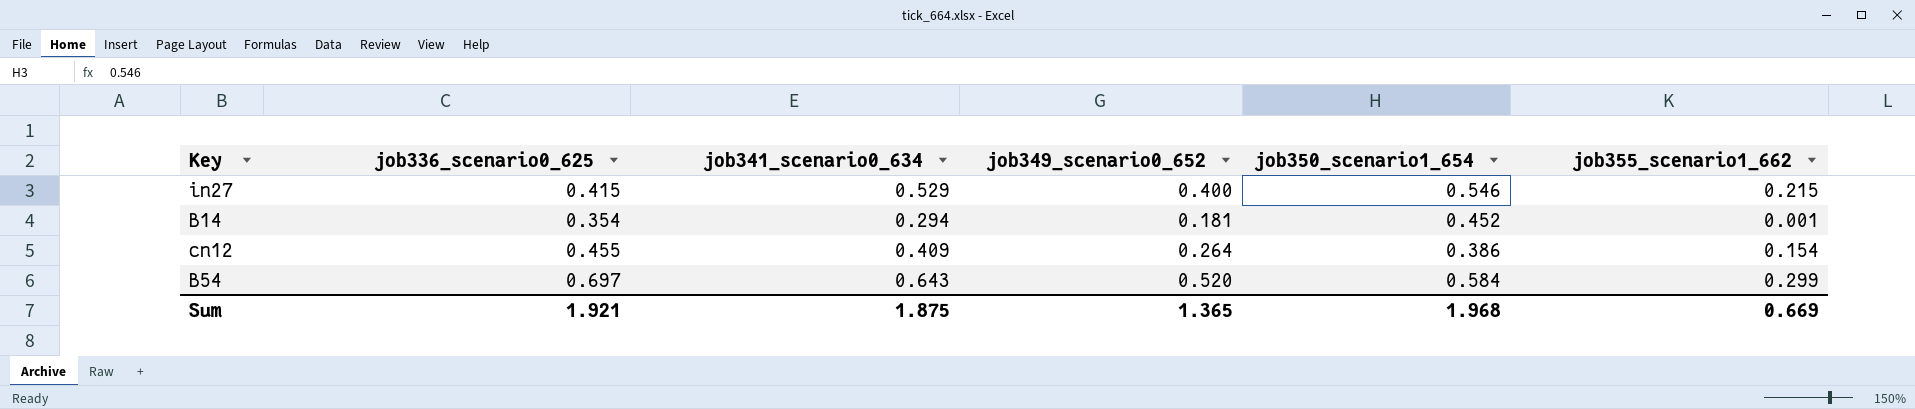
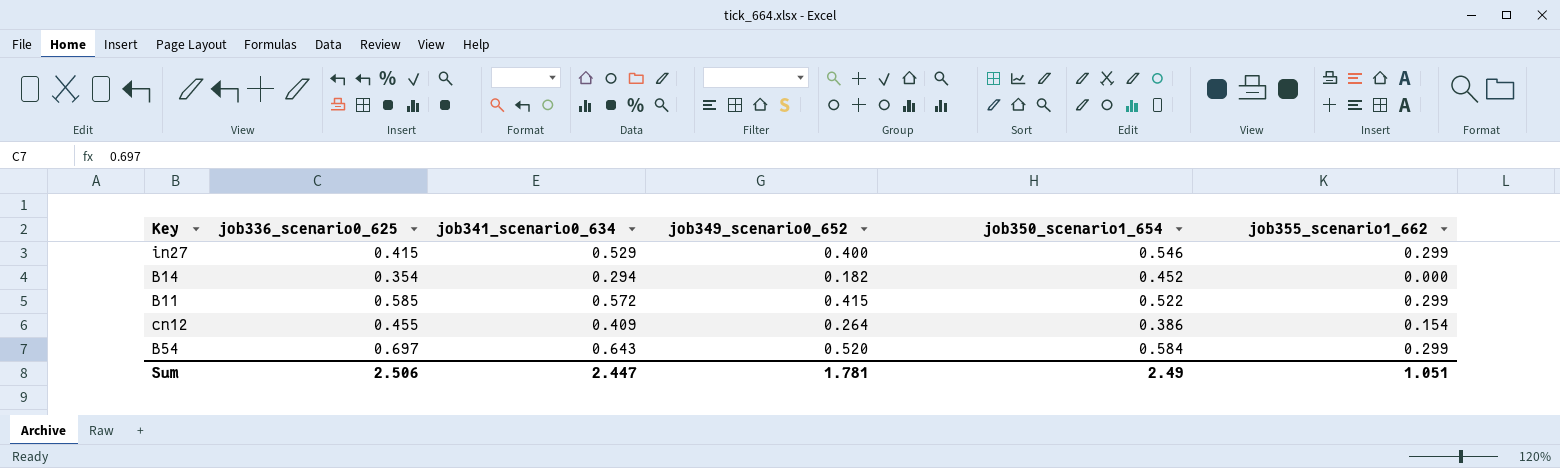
in27 | job355_scenario1_662: 0.215 -> 0.299
B14 | job349_scenario0_652: 0.181 -> 0.182
B14 | job355_scenario1_662: 0.001 -> 0.000
row B11: none -> 0.585 | 0.572 | 0.415 | 0.522 | 0.299
Sum | job336_scenario0_625: 1.921 -> 2.506
Sum | job341_scenario0_634: 1.875 -> 2.447
Sum | job349_scenario0_652: 1.365 -> 1.781
Sum | job350_scenario1_654: 1.968 -> 2.49
Sum | job355_scenario1_662: 0.669 -> 1.051

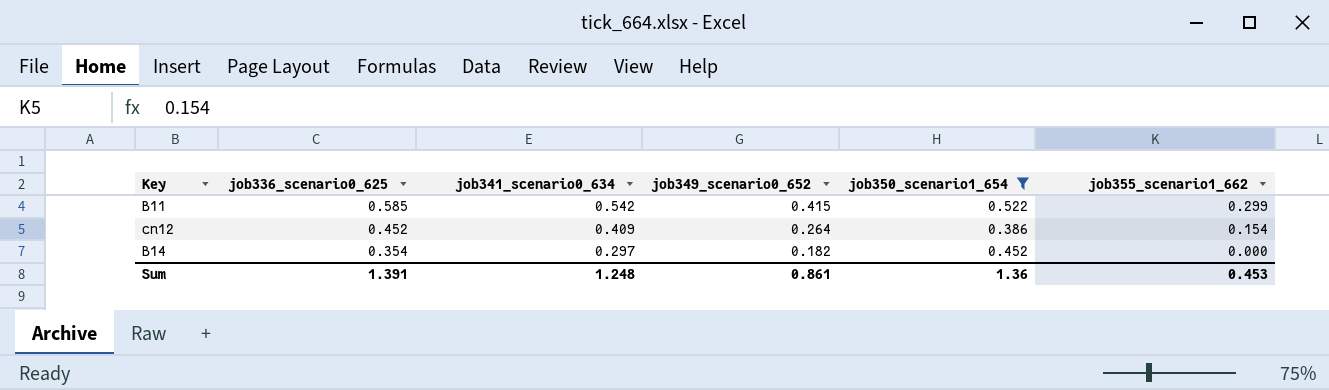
filter: none -> job350_scenario1_654 <= 0.522
row order: none -> job336_scenario0_625 descending
B11 | job341_scenario0_634: 0.572 -> 0.542
cn12 | job336_scenario0_625: 0.455 -> 0.452
B14 | job341_scenario0_634: 0.294 -> 0.297
Sum | job336_scenario0_625: 2.506 -> 1.391
Sum | job341_scenario0_634: 2.447 -> 1.248
Sum | job349_scenario0_652: 1.781 -> 0.861
Sum | job350_scenario1_654: 2.49 -> 1.36
Sum | job355_scenario1_662: 1.051 -> 0.453

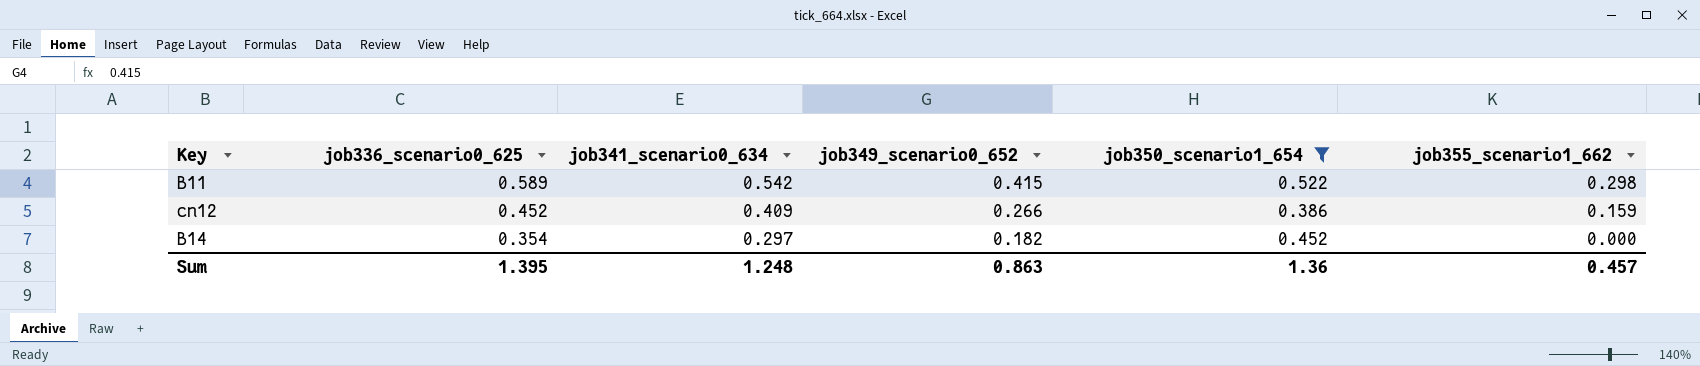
B11 | job336_scenario0_625: 0.585 -> 0.589
B11 | job355_scenario1_662: 0.299 -> 0.298
cn12 | job349_scenario0_652: 0.264 -> 0.266
cn12 | job355_scenario1_662: 0.154 -> 0.159
Sum | job336_scenario0_625: 1.391 -> 1.395
Sum | job349_scenario0_652: 0.861 -> 0.863
Sum | job355_scenario1_662: 0.453 -> 0.457

